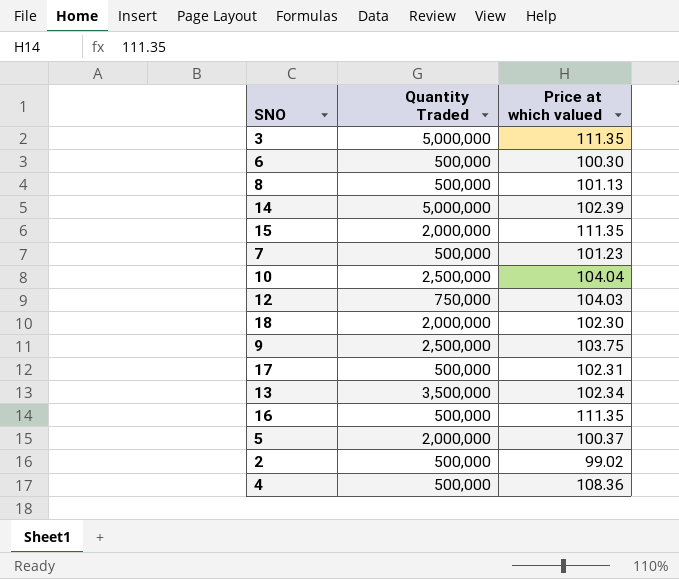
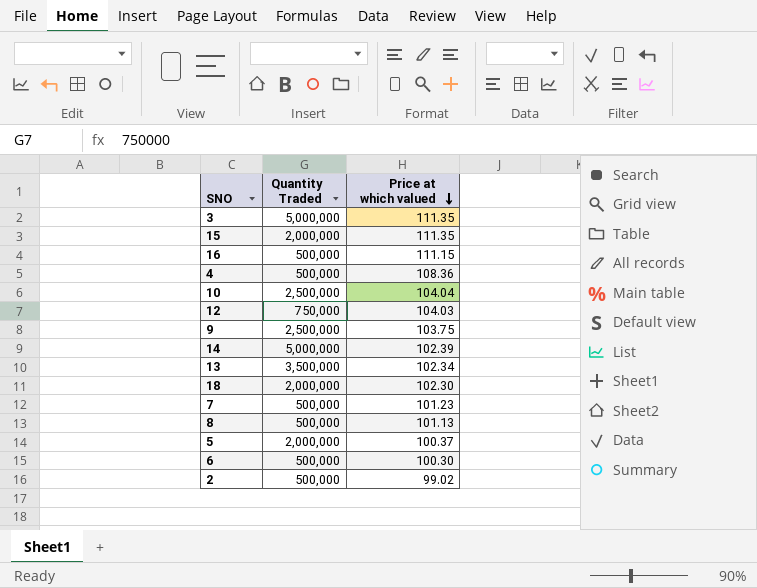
row order: none -> Price at which valued descending
row 17: 500,000 | 102.31 -> none
16 | Price at which valued: 111.35 -> 111.15

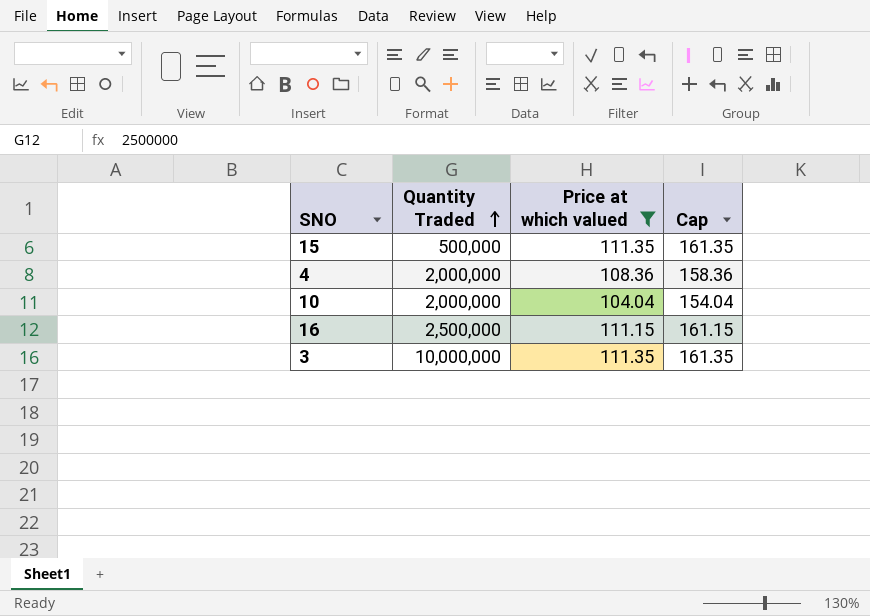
filter: none -> Price at which valued >= 104.04
row order: Price at which valued descending -> Quantity Traded ascending
column Cap | formula: none -> [Price at which valued] + 50
15 | Quantity Traded: 2,000,000 -> 500,000
4 | Quantity Traded: 500,000 -> 2,000,000
10 | Quantity Traded: 2,500,000 -> 2,000,000
16 | Quantity Traded: 500,000 -> 2,500,000
3 | Quantity Traded: 5,000,000 -> 10,000,000

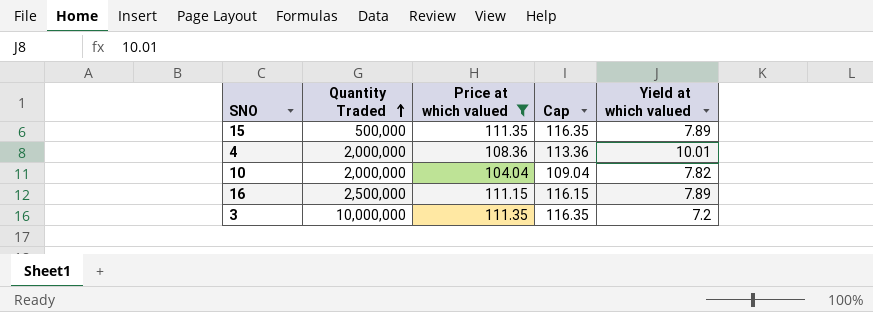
column Cap | formula: [Price at which valued] + 50 -> [Price at which valued] + 5
column Yield at which valued | position: none -> 5

